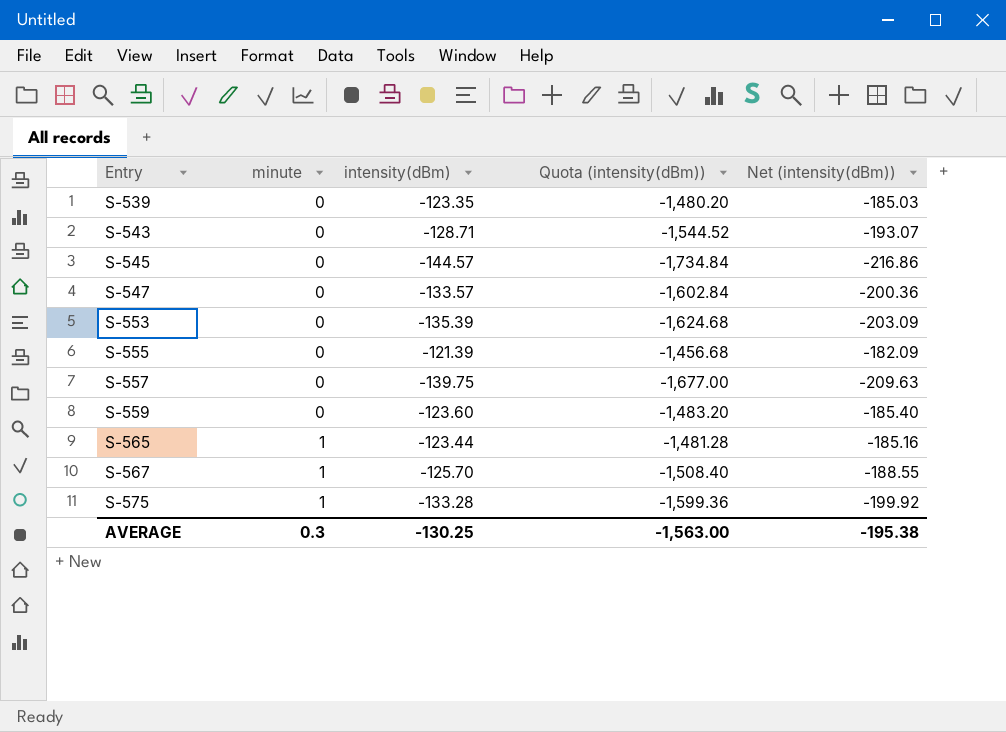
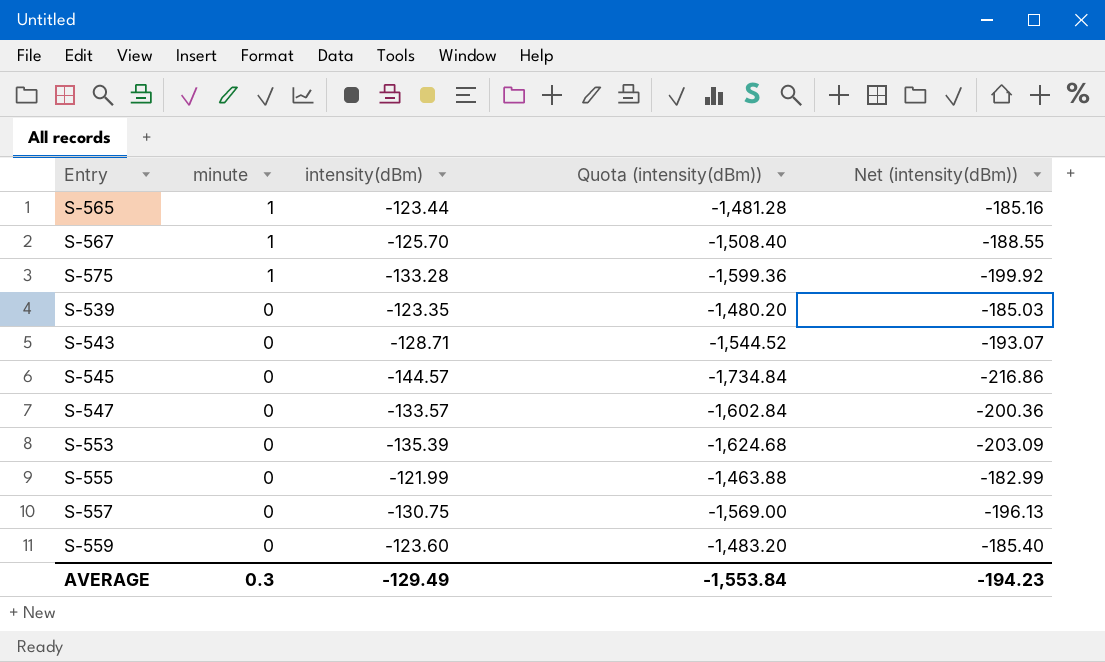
row order: Entry ascending -> minute descending
S-555 | intensity(dBm): -121.39 -> -121.99
S-555 | Quota (intensity(dBm)): -1,456.68 -> -1,463.88
S-555 | Net (intensity(dBm)): -182.09 -> -182.99
S-557 | intensity(dBm): -139.75 -> -130.75
S-557 | Quota (intensity(dBm)): -1,677.00 -> -1,569.00
S-557 | Net (intensity(dBm)): -209.63 -> -196.13
AVERAGE | intensity(dBm): -130.25 -> -129.49
AVERAGE | Quota (intensity(dBm)): -1,563.00 -> -1,553.84
AVERAGE | Net (intensity(dBm)): -195.38 -> -194.23

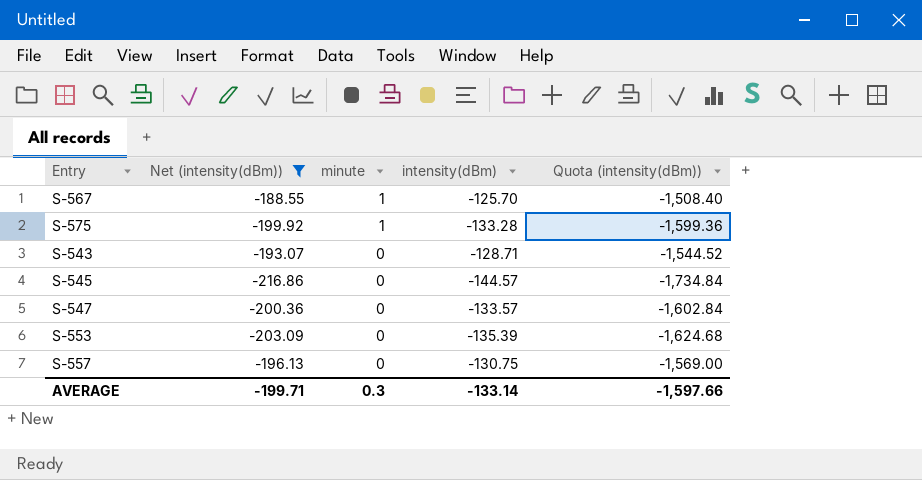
filter: none -> Net (intensity(dBm)) <= -188.55
column Net (intensity(dBm)) | position: 5 -> 2
AVERAGE | Net (intensity(dBm)): -194.23 -> -199.71
AVERAGE | intensity(dBm): -129.49 -> -133.14
AVERAGE | Quota (intensity(dBm)): -1,553.84 -> -1,597.66

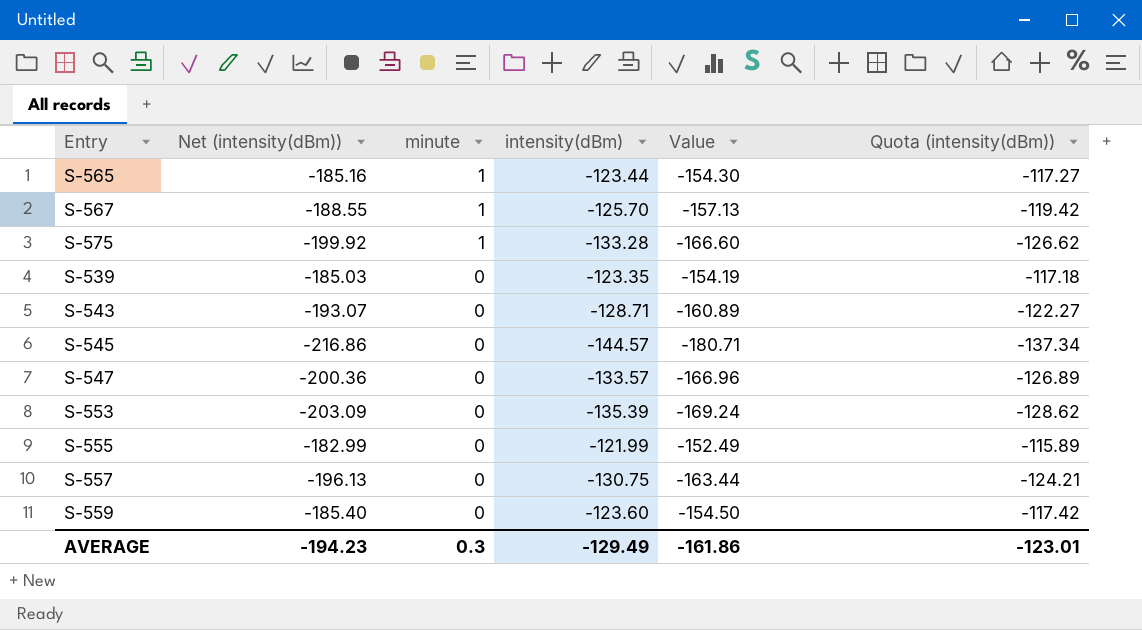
filter: Net (intensity(dBm)) <= -188.55 -> none
column Value | formula: none -> [intensity(dBm)] * 1.25
column Quota (intensity(dBm)) | formula: [intensity(dBm)] * 12 -> [intensity(dBm)] * 0.95
AVERAGE | Net (intensity(dBm)): -199.71 -> -194.23
AVERAGE | intensity(dBm): -133.14 -> -129.49
AVERAGE | Quota (intensity(dBm)): -1,597.66 -> -123.01

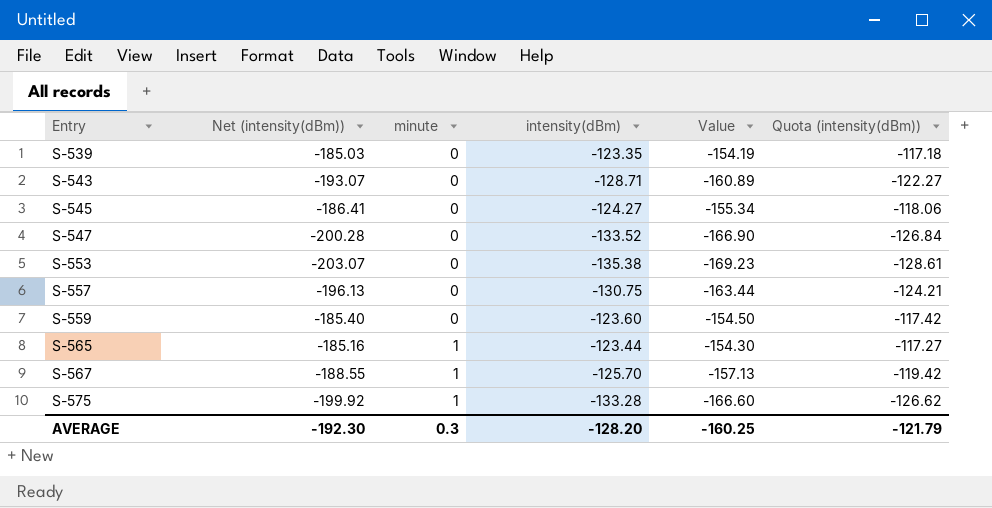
row order: minute descending -> Entry ascending
row S-555: -182.99 | 0 | -121.99 | -152.49 | -115.89 -> none
S-545 | Net (intensity(dBm)): -216.86 -> -186.41
S-545 | intensity(dBm): -144.57 -> -124.27
S-545 | Value: -180.71 -> -155.34
S-545 | Quota (intensity(dBm)): -137.34 -> -118.06
S-547 | Net (intensity(dBm)): -200.36 -> -200.28
S-547 | intensity(dBm): -133.57 -> -133.52
S-547 | Value: -166.96 -> -166.90
S-547 | Quota (intensity(dBm)): -126.89 -> -126.84
S-553 | Net (intensity(dBm)): -203.09 -> -203.07
S-553 | intensity(dBm): -135.39 -> -135.38
S-553 | Value: -169.24 -> -169.23
S-553 | Quota (intensity(dBm)): -128.62 -> -128.61
AVERAGE | Net (intensity(dBm)): -194.23 -> -192.30
AVERAGE | intensity(dBm): -129.49 -> -128.20
AVERAGE | Value: -161.86 -> -160.25
AVERAGE | Quota (intensity(dBm)): -123.01 -> -121.79

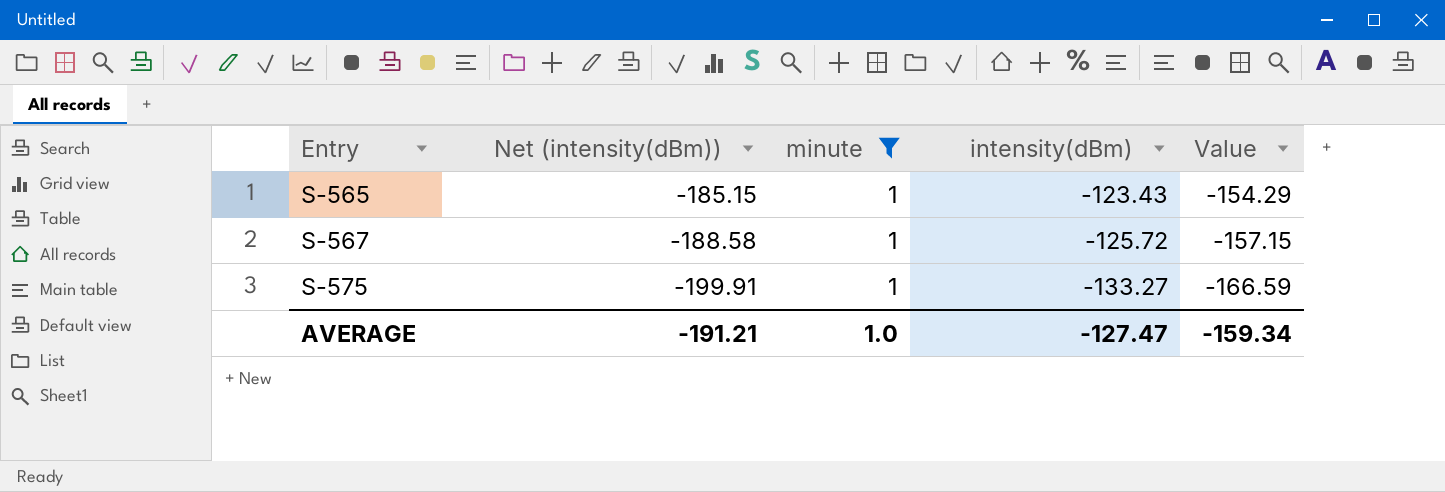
filter: none -> minute = 1
column Quota (intensity(dBm)) | formula: [intensity(dBm)] * 0.95 -> none
S-565 | Net (intensity(dBm)): -185.16 -> -185.15
S-565 | intensity(dBm): -123.44 -> -123.43
S-565 | Value: -154.30 -> -154.29
S-567 | Net (intensity(dBm)): -188.55 -> -188.58
S-567 | intensity(dBm): -125.70 -> -125.72
S-567 | Value: -157.13 -> -157.15
S-575 | Net (intensity(dBm)): -199.92 -> -199.91
S-575 | intensity(dBm): -133.28 -> -133.27
S-575 | Value: -166.60 -> -166.59
AVERAGE | Net (intensity(dBm)): -192.30 -> -191.21
AVERAGE | minute: 0.3 -> 1.0
AVERAGE | intensity(dBm): -128.20 -> -127.47
AVERAGE | Value: -160.25 -> -159.34

